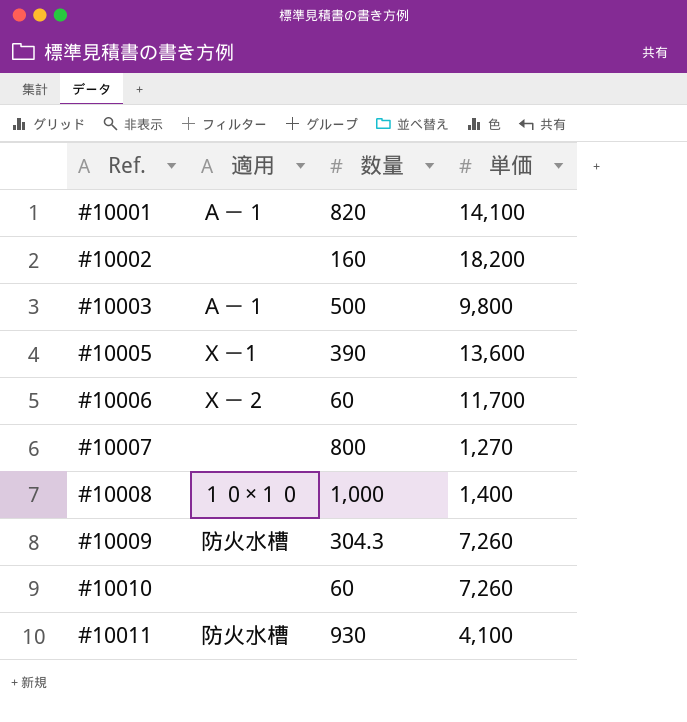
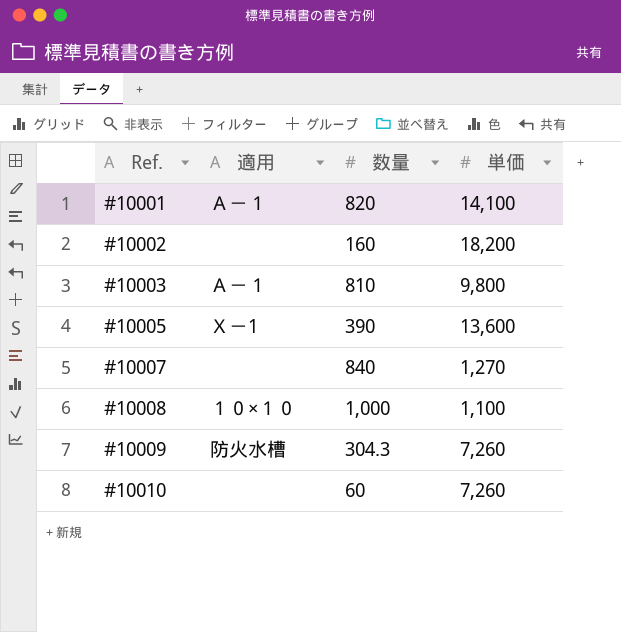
row #10006: Ｘ－２ | 60 | 11,700 -> none
row #10011: 防火水槽 | 930 | 4,100 -> none
#10003 | 数量: 500 -> 810
#10007 | 数量: 800 -> 840
#10008 | 単価: 1,400 -> 1,100

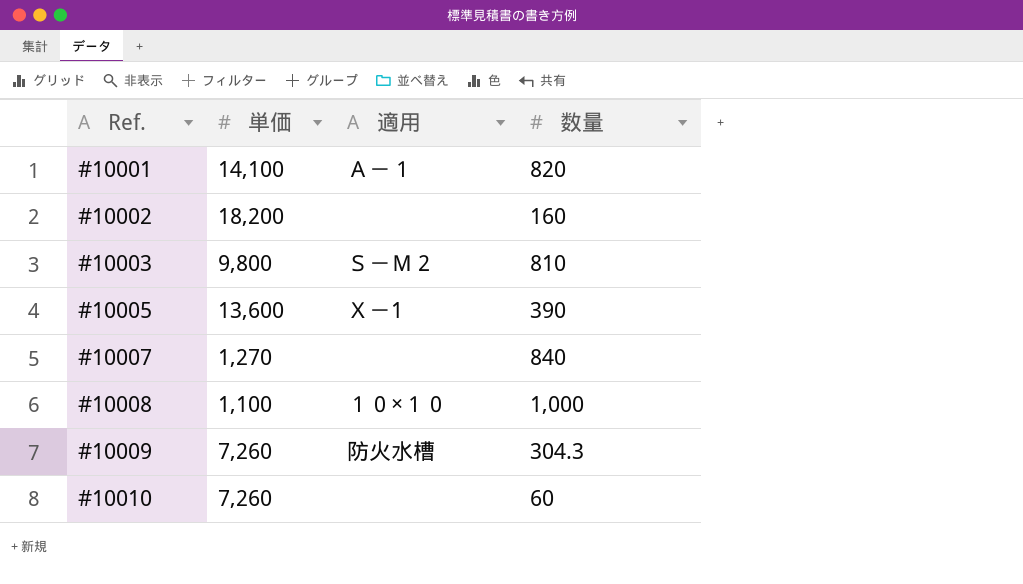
column 単価 | position: 4 -> 2
#10003 | 適用: Ａ－１ -> Ｓ－Ｍ２

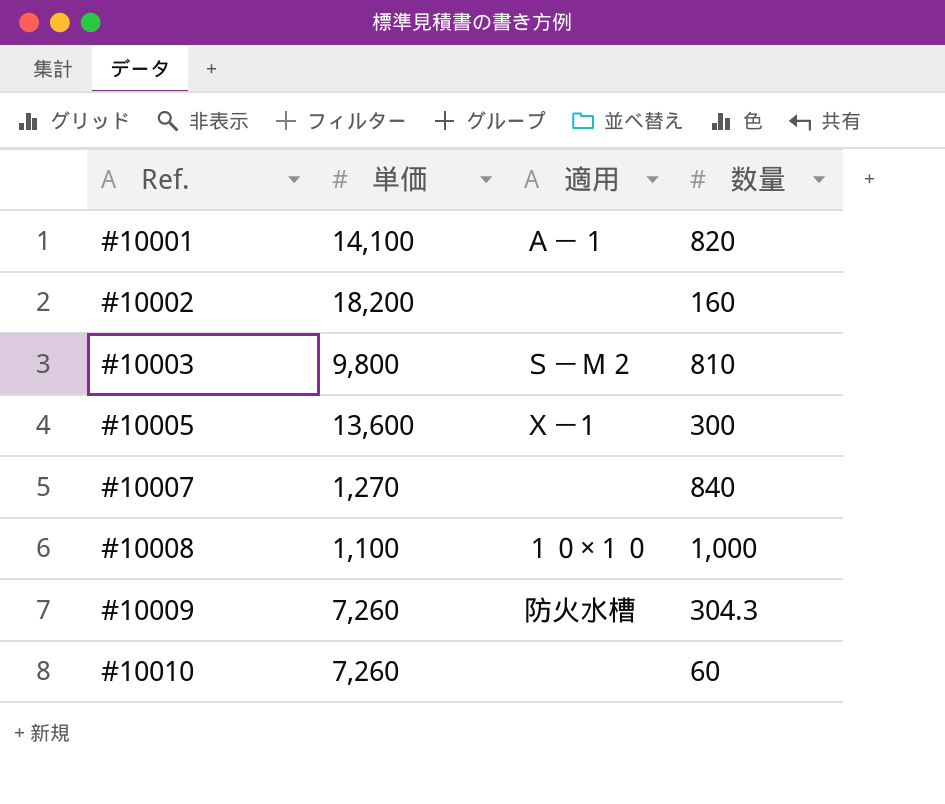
#10005 | 数量: 390 -> 300

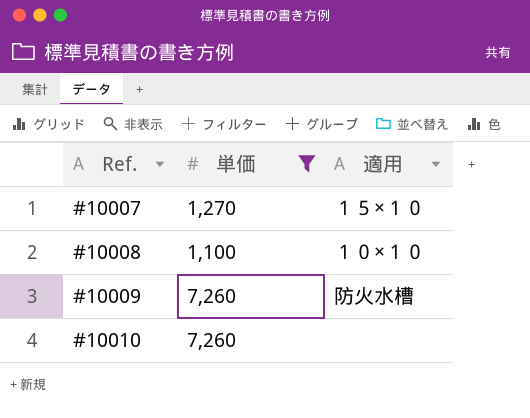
filter: none -> 単価 <= 7,260
column 数量 | position: 4 -> none
#10007 | 適用: none -> １５×１０

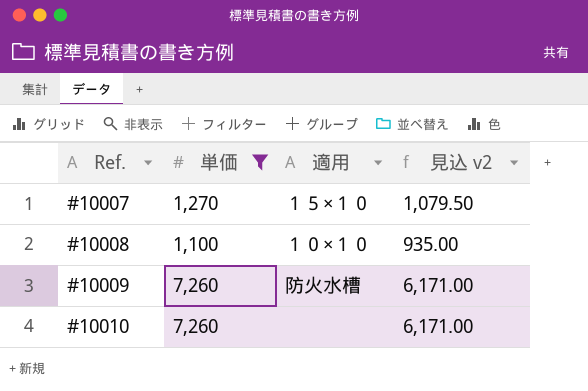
column 見込 v2 | formula: none -> [単価] * 0.85

